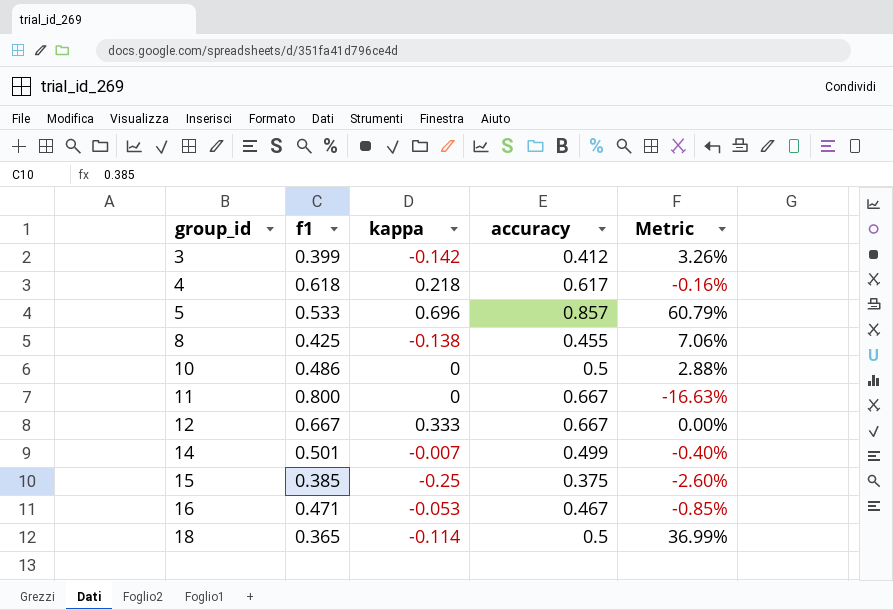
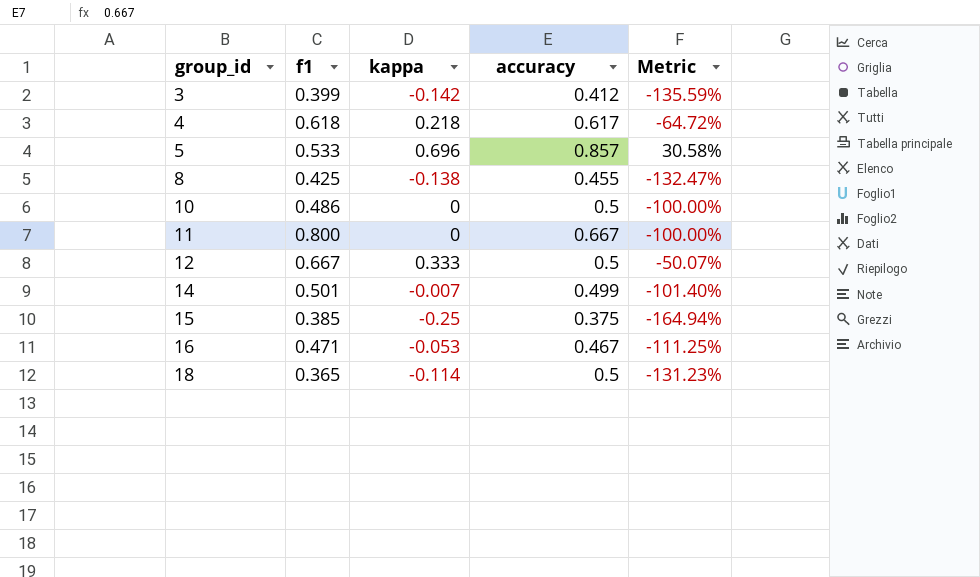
column Metric | formula: ([accuracy] - [f1]) / [f1] -> ([kappa] - [f1]) / [f1]
12 | accuracy: 0.667 -> 0.5

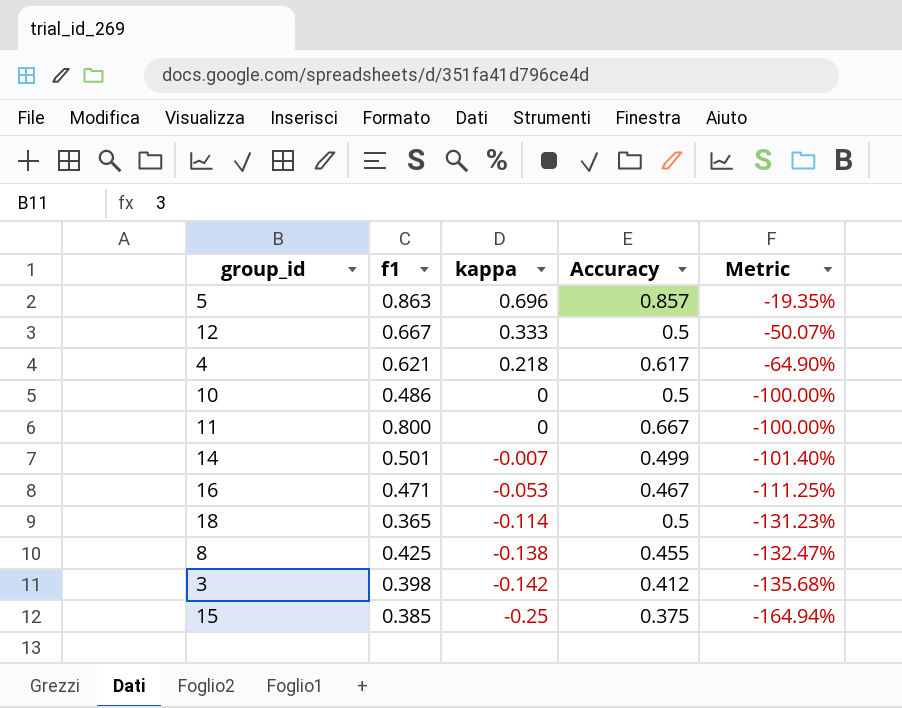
row order: group_id ascending -> kappa descending
column name: accuracy -> Accuracy
5 | f1: 0.533 -> 0.863
5 | Metric: 30.58% -> -19.35%
4 | f1: 0.618 -> 0.621
4 | Metric: -64.72% -> -64.90%
3 | f1: 0.399 -> 0.398
3 | Metric: -135.59% -> -135.68%

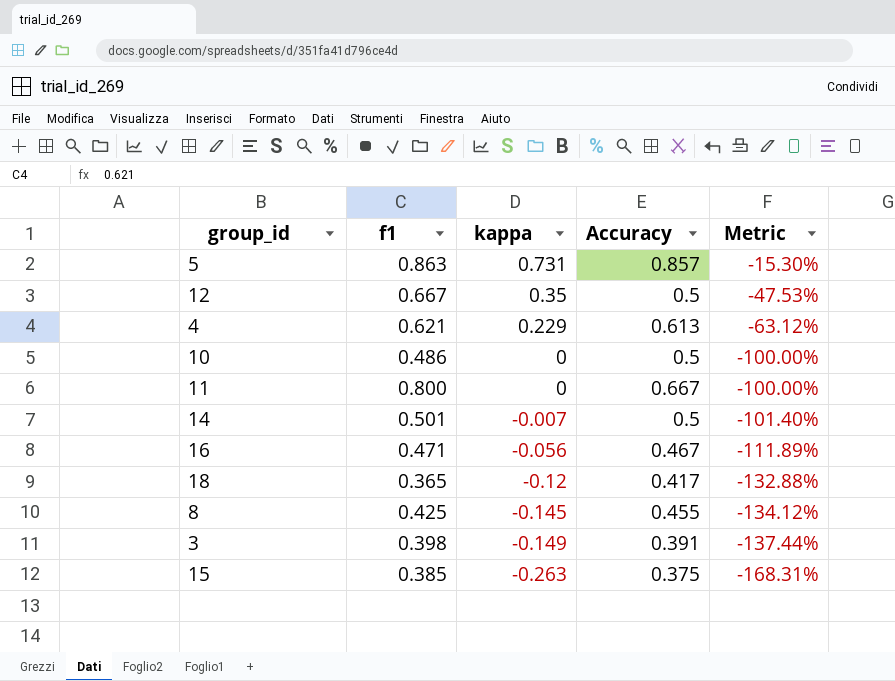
5 | kappa: 0.696 -> 0.731
5 | Metric: -19.35% -> -15.30%
12 | kappa: 0.333 -> 0.35
12 | Metric: -50.07% -> -47.53%
4 | kappa: 0.218 -> 0.229
4 | Accuracy: 0.617 -> 0.613
4 | Metric: -64.90% -> -63.12%
14 | Accuracy: 0.499 -> 0.5
16 | kappa: -0.053 -> -0.056
16 | Metric: -111.25% -> -111.89%
18 | kappa: -0.114 -> -0.12
18 | Accuracy: 0.5 -> 0.417
18 | Metric: -131.23% -> -132.88%
8 | kappa: -0.138 -> -0.145
8 | Metric: -132.47% -> -134.12%
3 | kappa: -0.142 -> -0.149
3 | Accuracy: 0.412 -> 0.391
3 | Metric: -135.68% -> -137.44%
15 | kappa: -0.25 -> -0.263
15 | Metric: -164.94% -> -168.31%

